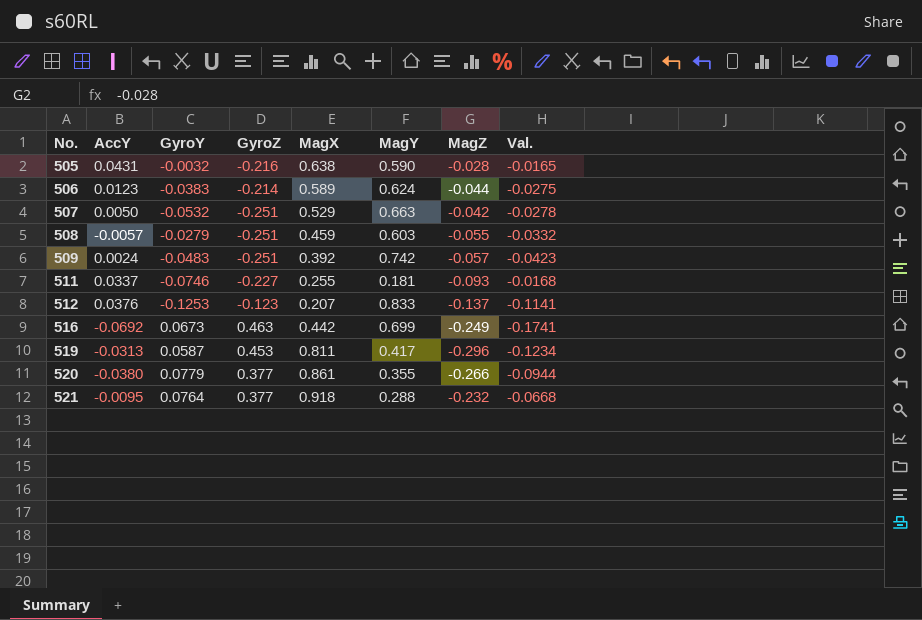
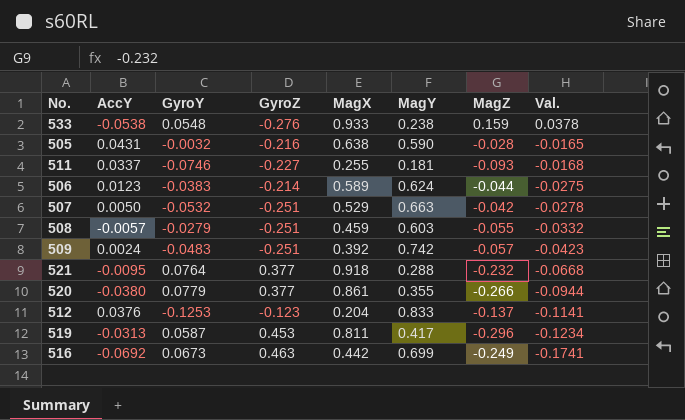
row order: No. ascending -> Val. descending
row 533: none -> -0.0538 | 0.0548 | -0.276 | 0.933 | 0.238 | 0.159 | 0.0378
512 | MagX: 0.207 -> 0.204

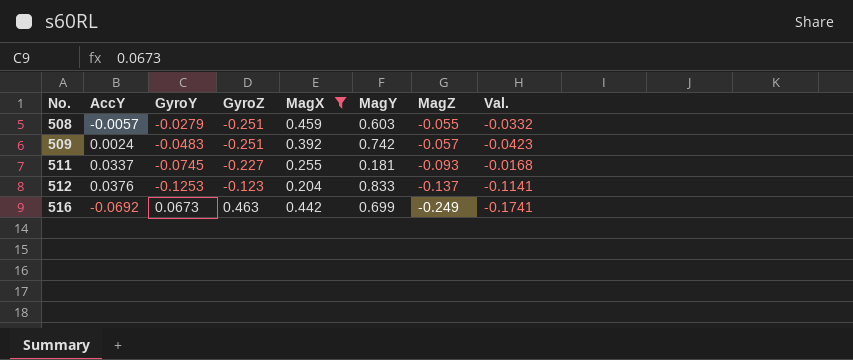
filter: none -> MagX <= 0.459
row order: Val. descending -> No. ascending
511 | GyroY: -0.0746 -> -0.0745

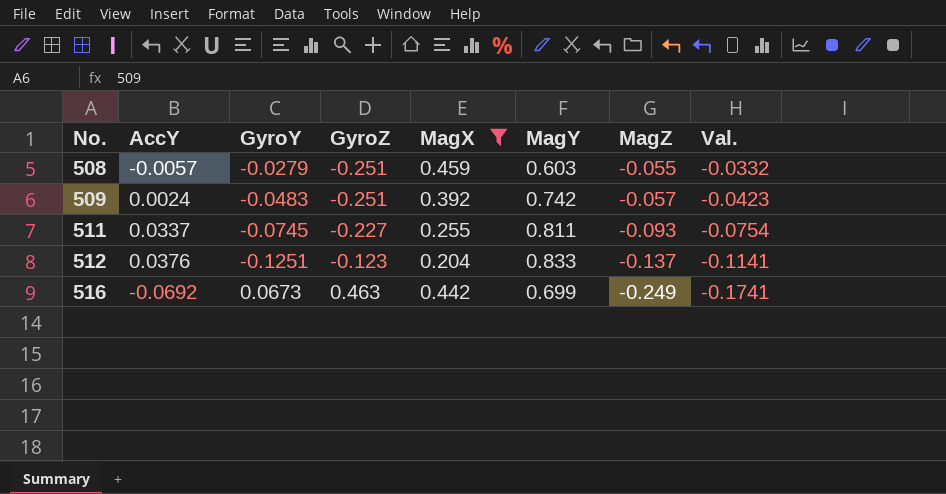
511 | MagY: 0.181 -> 0.811
511 | Val.: -0.0168 -> -0.0754
512 | GyroY: -0.1253 -> -0.1251

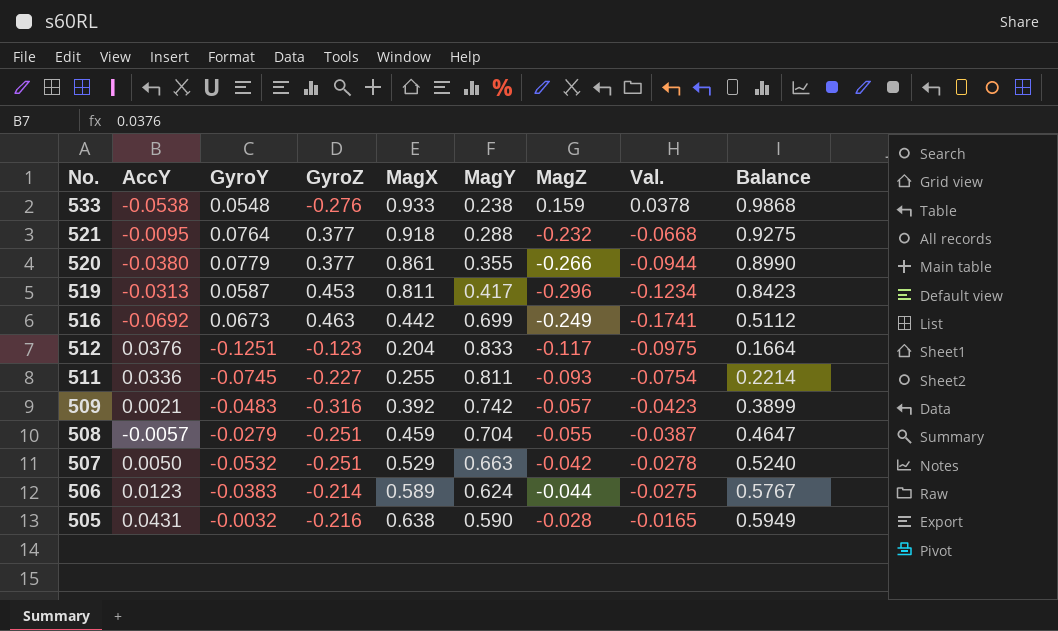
filter: MagX <= 0.459 -> none
row order: No. ascending -> No. descending
column Balance | formula: none -> [MagX] - [AccY]
512 | MagZ: -0.137 -> -0.117
512 | Val.: -0.1141 -> -0.0975
511 | AccY: 0.0337 -> 0.0336
509 | AccY: 0.0024 -> 0.0021
509 | GyroZ: -0.251 -> -0.316
508 | MagY: 0.603 -> 0.704
508 | Val.: -0.0332 -> -0.0387

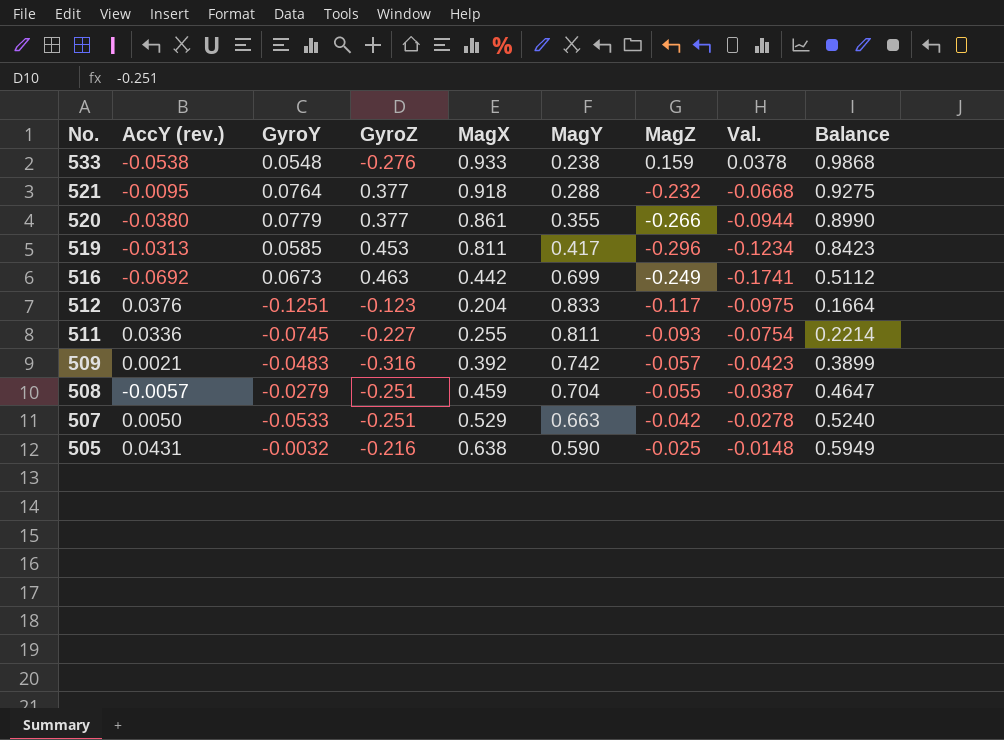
column name: AccY -> AccY (rev.)
row 506: 0.0123 | -0.0383 | -0.214 | 0.589 | 0.624 | -0.044 | -0.0275 | 0.5767 -> none
519 | GyroY: 0.0587 -> 0.0585
507 | GyroY: -0.0532 -> -0.0533
505 | MagZ: -0.028 -> -0.025
505 | Val.: -0.0165 -> -0.0148

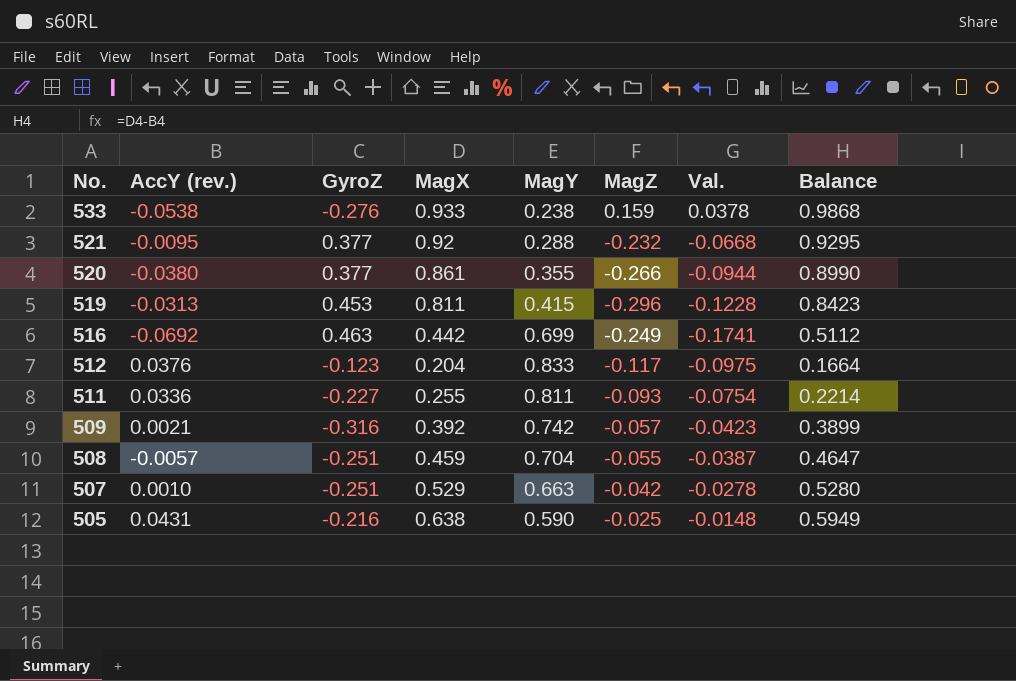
column GyroY | position: 3 -> none
521 | MagX: 0.918 -> 0.92
521 | Balance: 0.9275 -> 0.9295
519 | MagY: 0.417 -> 0.415
519 | Val.: -0.1234 -> -0.1228
507 | AccY (rev.): 0.0050 -> 0.0010
507 | Balance: 0.5240 -> 0.5280

